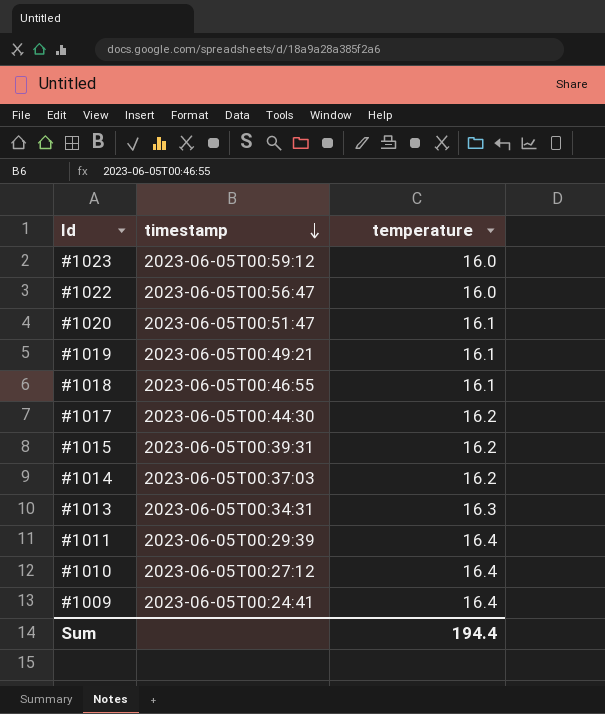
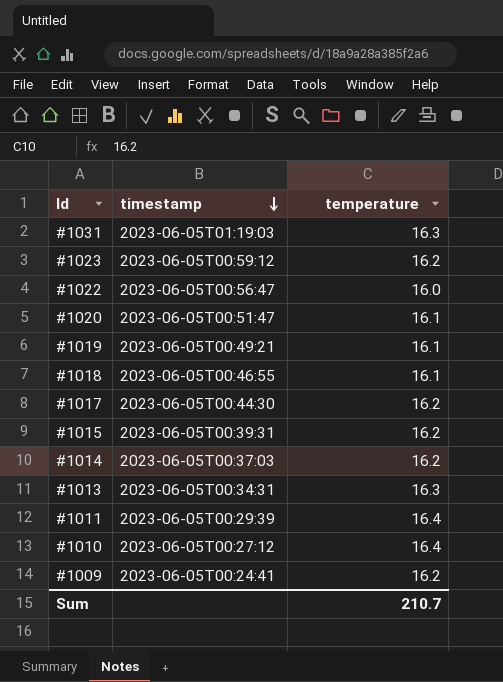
row #1031: none -> 2023-06-05T01:19:03 | 16.3
#1023 | temperature: 16.0 -> 16.2
#1009 | temperature: 16.4 -> 16.2
Sum | temperature: 194.4 -> 210.7

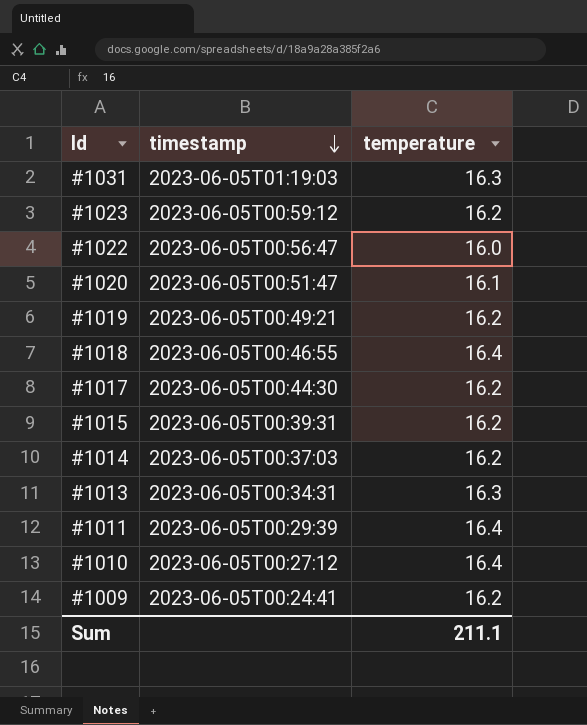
#1019 | temperature: 16.1 -> 16.2
#1018 | temperature: 16.1 -> 16.4
Sum | temperature: 210.7 -> 211.1

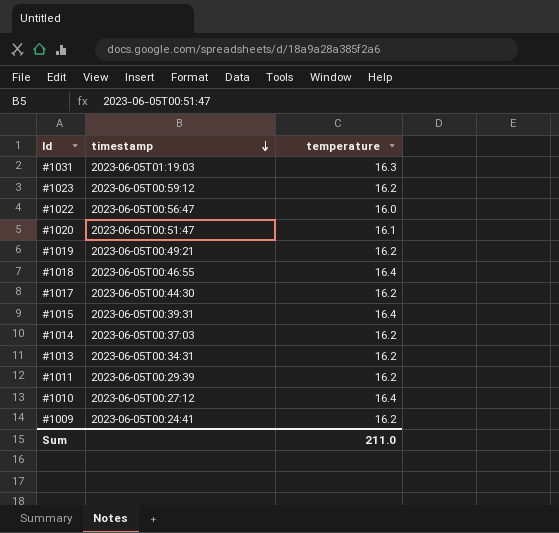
#1015 | temperature: 16.2 -> 16.4
#1013 | temperature: 16.3 -> 16.2
#1011 | temperature: 16.4 -> 16.2
Sum | temperature: 211.1 -> 211.0

